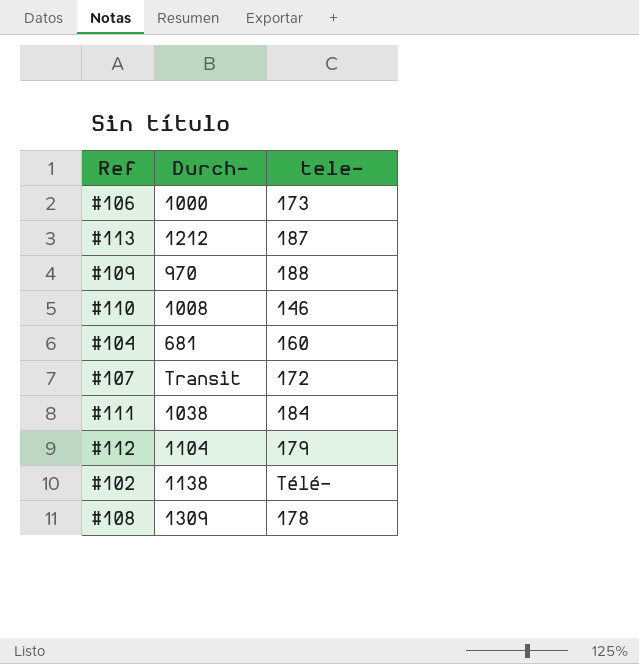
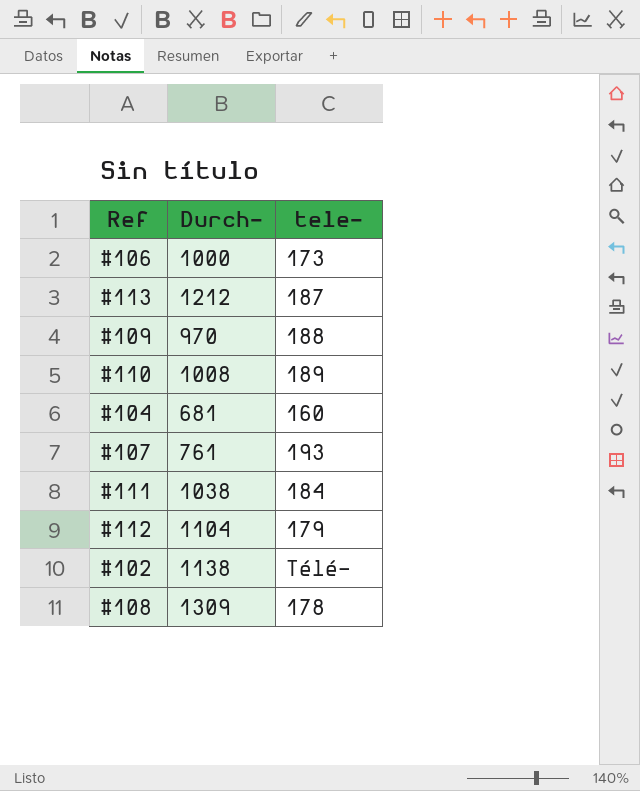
#110 | tele-: 146 -> 189
#107 | Durch-: Transit -> 761
#107 | tele-: 172 -> 193

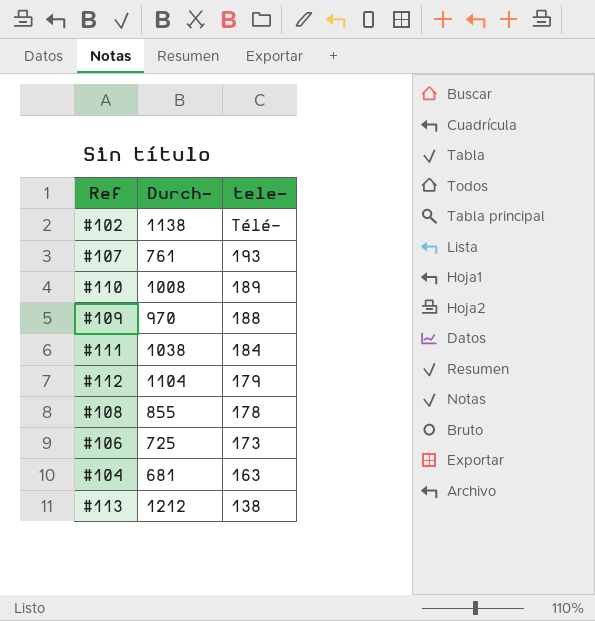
row order: none -> tele- descending
#108 | Durch-: 1309 -> 855
#106 | Durch-: 1000 -> 725
#104 | tele-: 160 -> 163
#113 | tele-: 187 -> 138

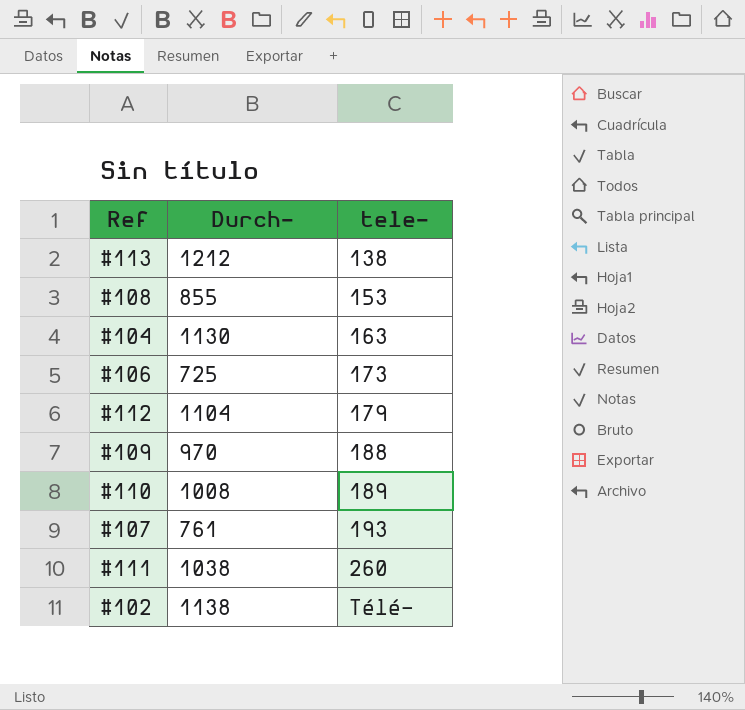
row order: tele- descending -> tele- ascending
#108 | tele-: 178 -> 153
#104 | Durch-: 681 -> 1130
#111 | tele-: 184 -> 260

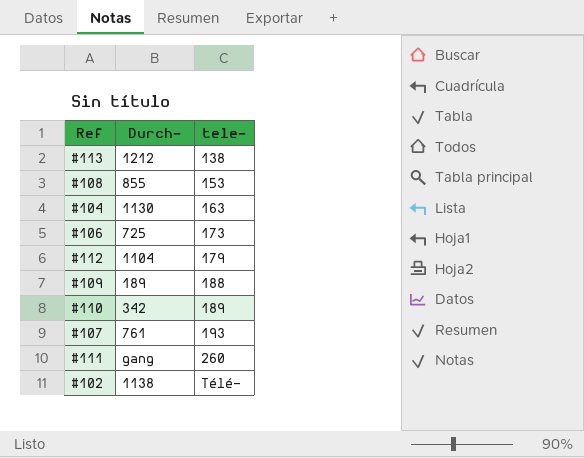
#109 | Durch-: 970 -> 189
#110 | Durch-: 1008 -> 342
#111 | Durch-: 1038 -> gang

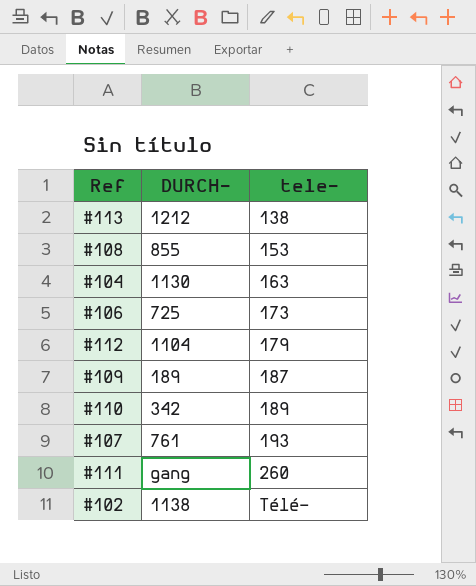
column name: Durch- -> DURCH-
#109 | tele-: 188 -> 187

